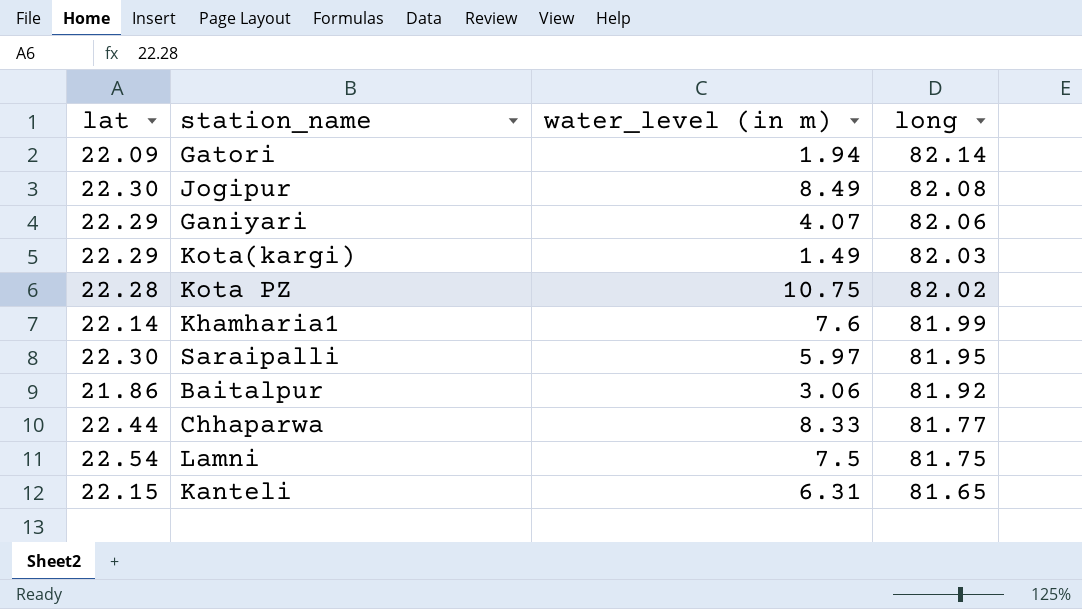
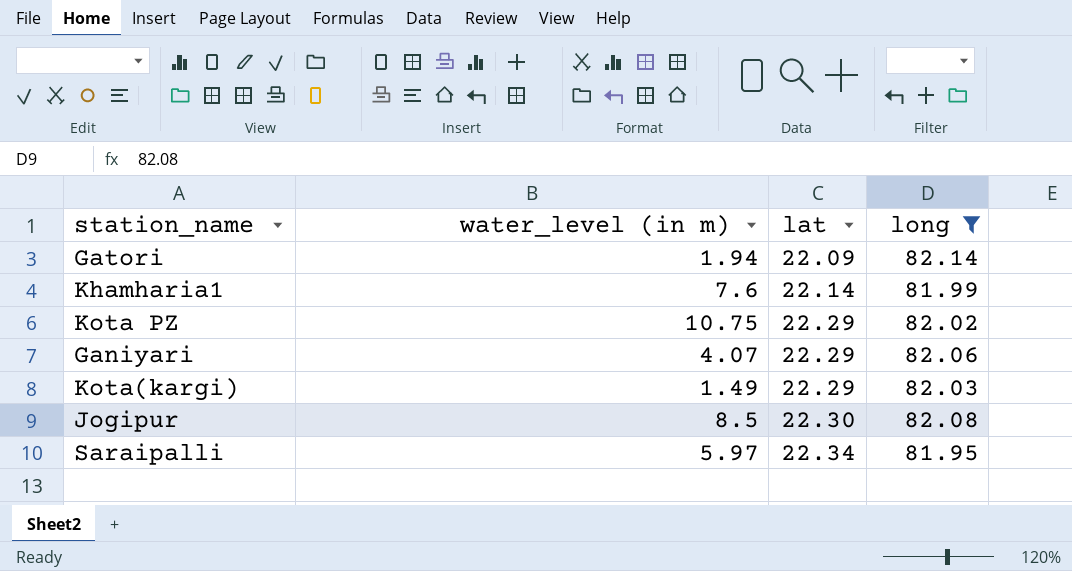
filter: none -> long >= 81.95
row order: long descending -> lat ascending
column lat | position: 1 -> 3
Kota PZ | lat: 22.28 -> 22.29
Jogipur | water_level (in m): 8.49 -> 8.5
Saraipalli | lat: 22.30 -> 22.34

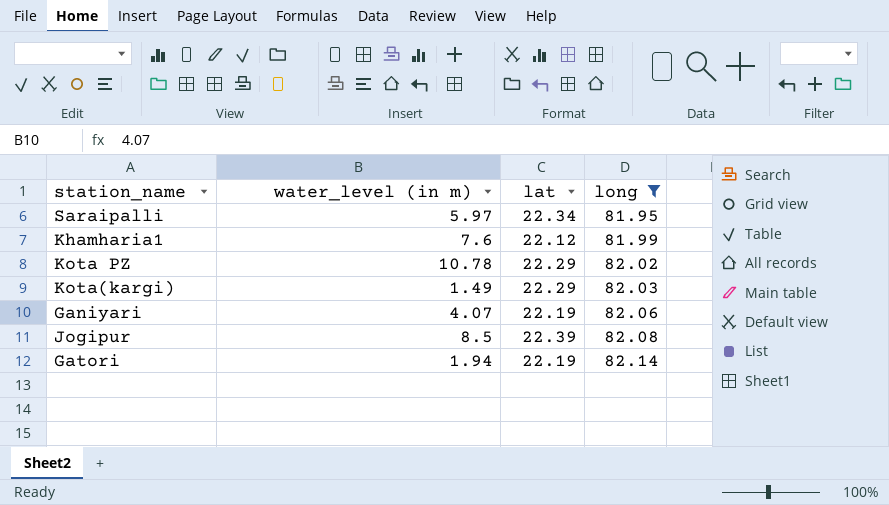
row order: lat ascending -> long ascending
Khamharia1 | lat: 22.14 -> 22.12
Kota PZ | water_level (in m): 10.75 -> 10.78
Ganiyari | lat: 22.29 -> 22.19
Jogipur | lat: 22.30 -> 22.39
Gatori | lat: 22.09 -> 22.19

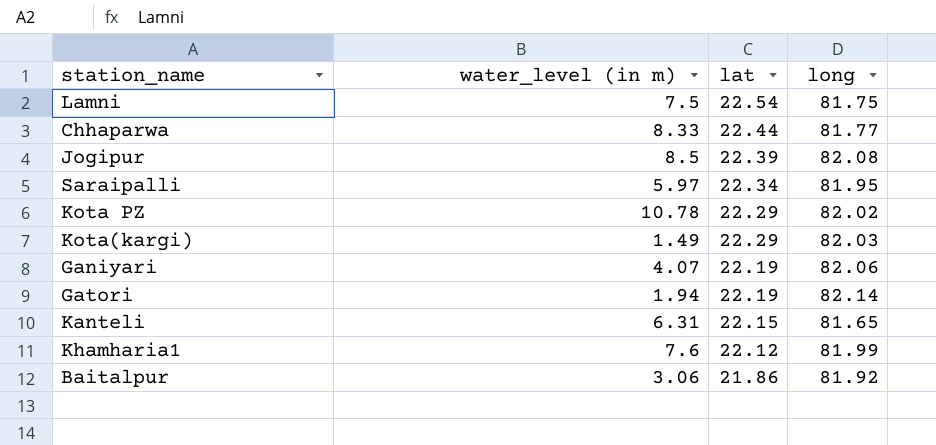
filter: long >= 81.95 -> none
row order: long ascending -> lat descending

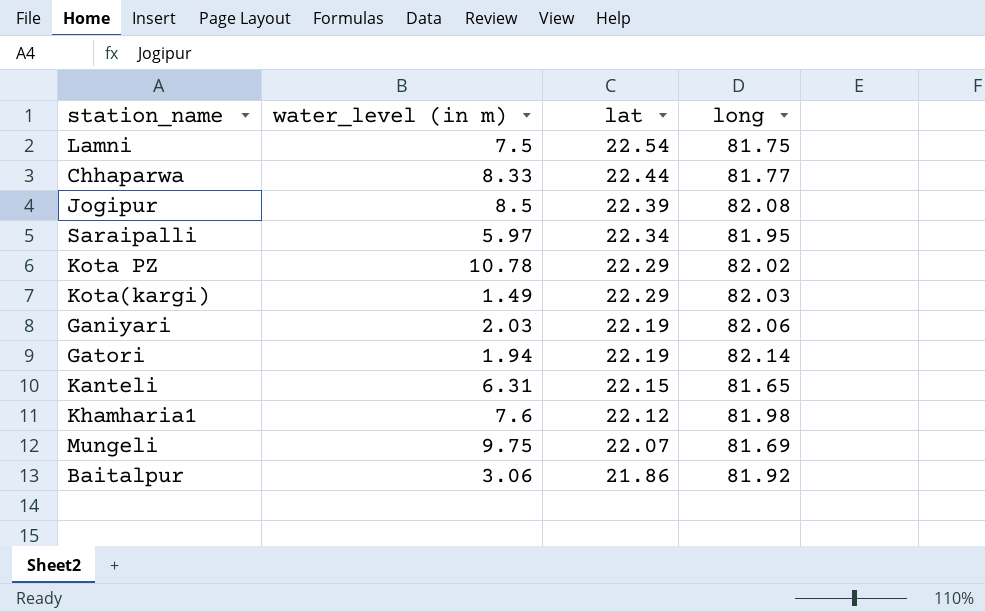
Ganiyari | water_level (in m): 4.07 -> 2.03
Khamharia1 | long: 81.99 -> 81.98
row Mungeli: none -> 9.75 | 22.07 | 81.69

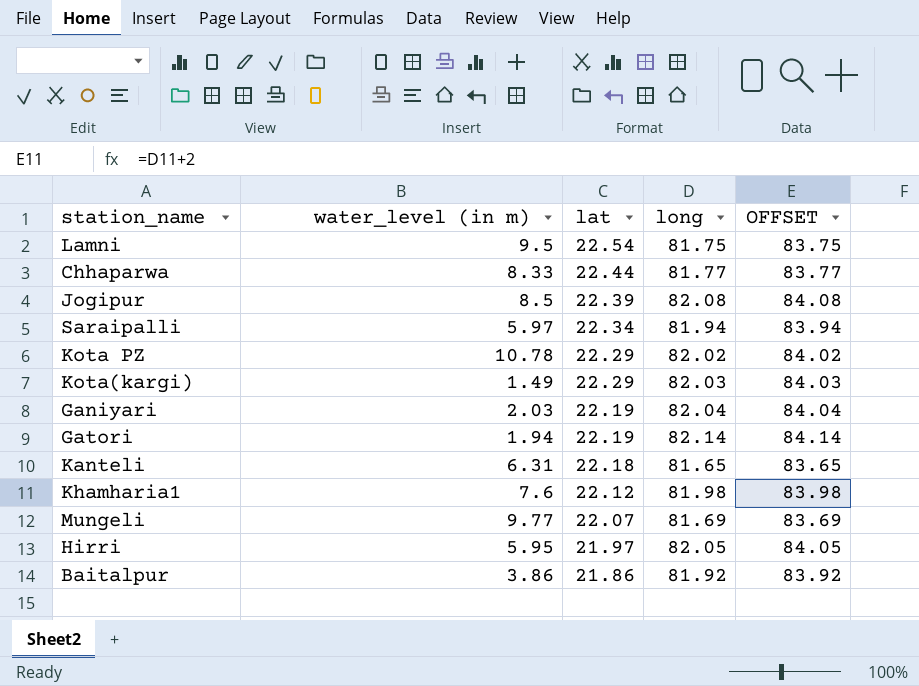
column OFFSET | formula: none -> [long] + 2
Lamni | water_level (in m): 7.5 -> 9.5
Saraipalli | long: 81.95 -> 81.94
Ganiyari | long: 82.06 -> 82.04
Kanteli | lat: 22.15 -> 22.18
Mungeli | water_level (in m): 9.75 -> 9.77
row Hirri: none -> 5.95 | 21.97 | 82.05 | 84.05
Baitalpur | water_level (in m): 3.06 -> 3.86

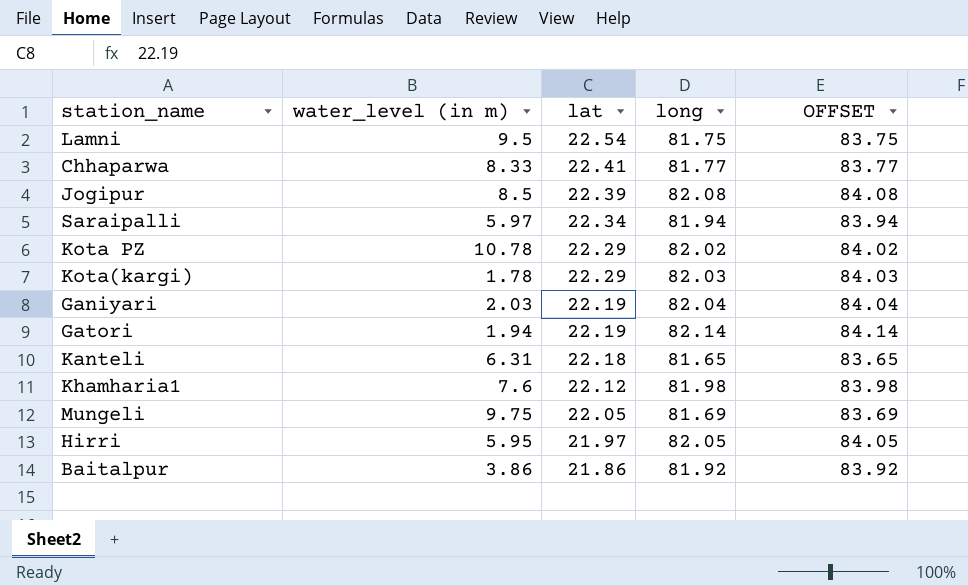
Chhaparwa | lat: 22.44 -> 22.41
Kota(kargi) | water_level (in m): 1.49 -> 1.78
Mungeli | water_level (in m): 9.77 -> 9.75
Mungeli | lat: 22.07 -> 22.05

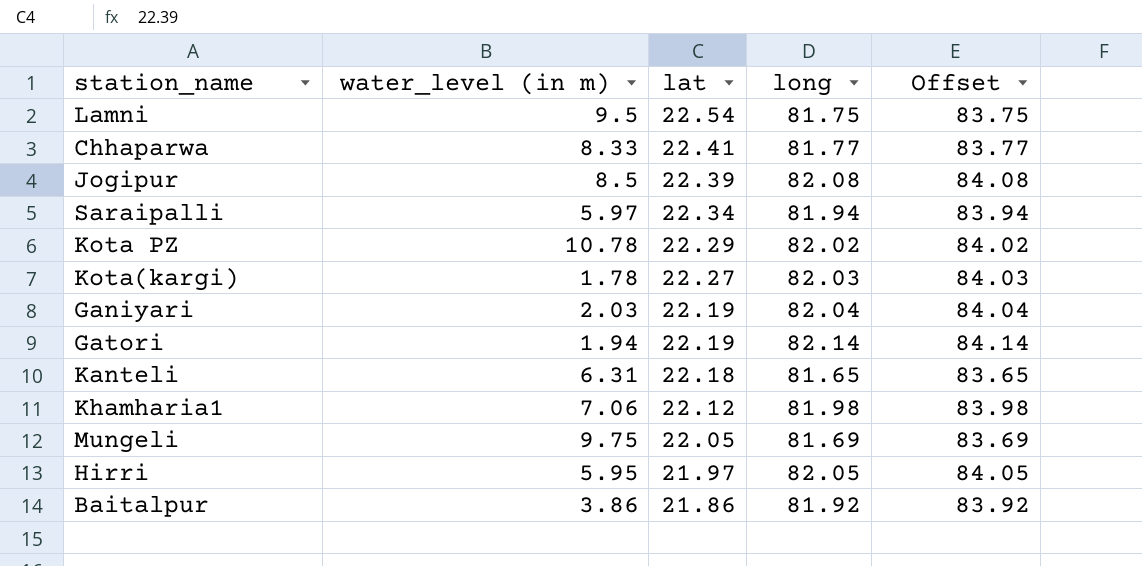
column name: OFFSET -> Offset
Kota(kargi) | lat: 22.29 -> 22.27
Khamharia1 | water_level (in m): 7.6 -> 7.06

